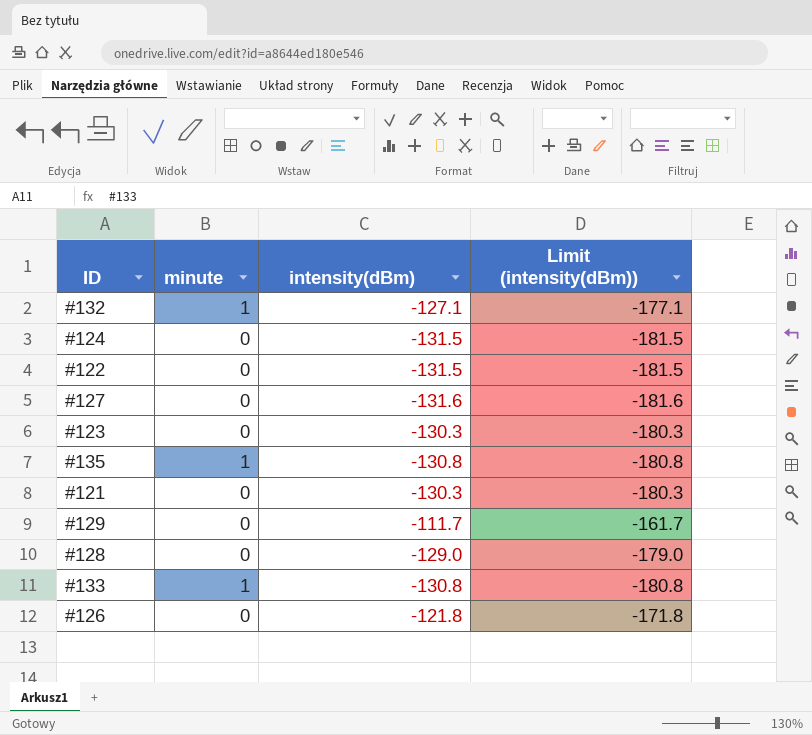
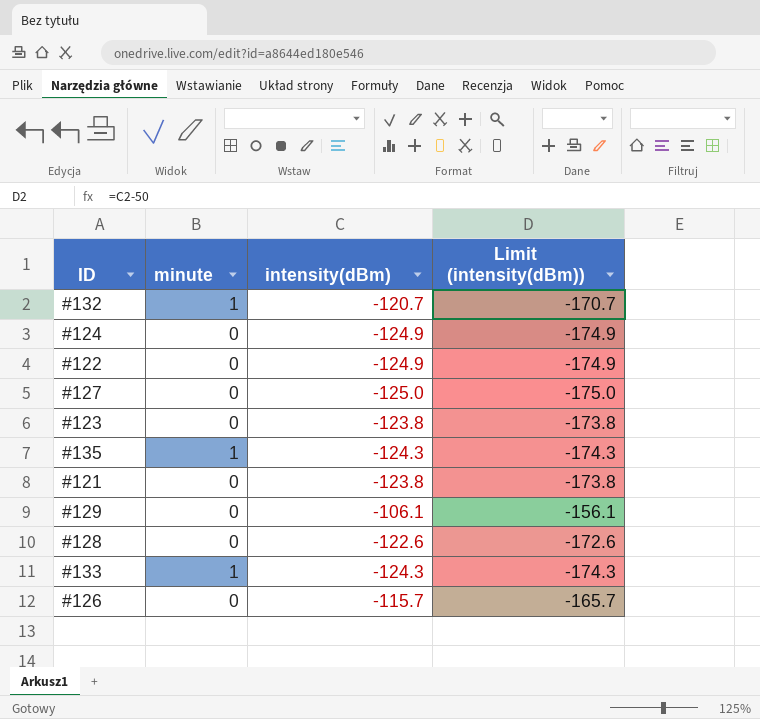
#132 | intensity(dBm): -127.1 -> -120.7
#132 | Limit (intensity(dBm)): -177.1 -> -170.7
#124 | intensity(dBm): -131.5 -> -124.9
#124 | Limit (intensity(dBm)): -181.5 -> -174.9
#122 | intensity(dBm): -131.5 -> -124.9
#122 | Limit (intensity(dBm)): -181.5 -> -174.9
#127 | intensity(dBm): -131.6 -> -125.0
#127 | Limit (intensity(dBm)): -181.6 -> -175.0
#123 | intensity(dBm): -130.3 -> -123.8
#123 | Limit (intensity(dBm)): -180.3 -> -173.8
#135 | intensity(dBm): -130.8 -> -124.3
#135 | Limit (intensity(dBm)): -180.8 -> -174.3
#121 | intensity(dBm): -130.3 -> -123.8
#121 | Limit (intensity(dBm)): -180.3 -> -173.8
#129 | intensity(dBm): -111.7 -> -106.1
#129 | Limit (intensity(dBm)): -161.7 -> -156.1
#128 | intensity(dBm): -129.0 -> -122.6
#128 | Limit (intensity(dBm)): -179.0 -> -172.6
#133 | intensity(dBm): -130.8 -> -124.3
#133 | Limit (intensity(dBm)): -180.8 -> -174.3
#126 | intensity(dBm): -121.8 -> -115.7
#126 | Limit (intensity(dBm)): -171.8 -> -165.7

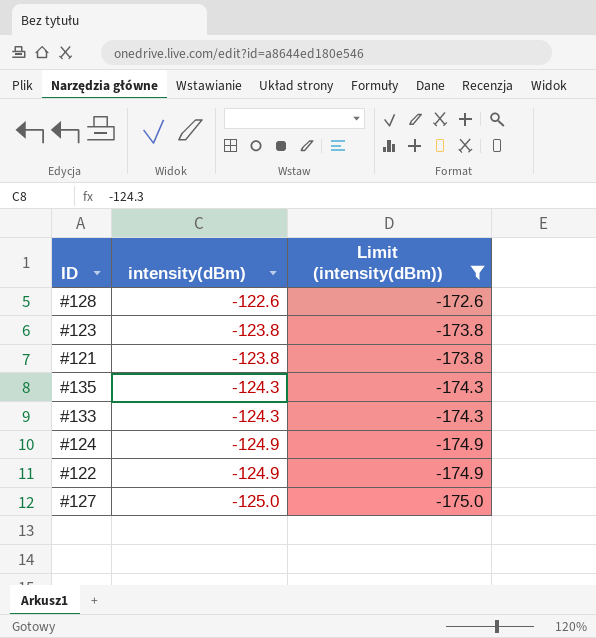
filter: none -> Limit (intensity(dBm)) <= -172.6
row order: none -> intensity(dBm) descending
column minute | position: 2 -> none

